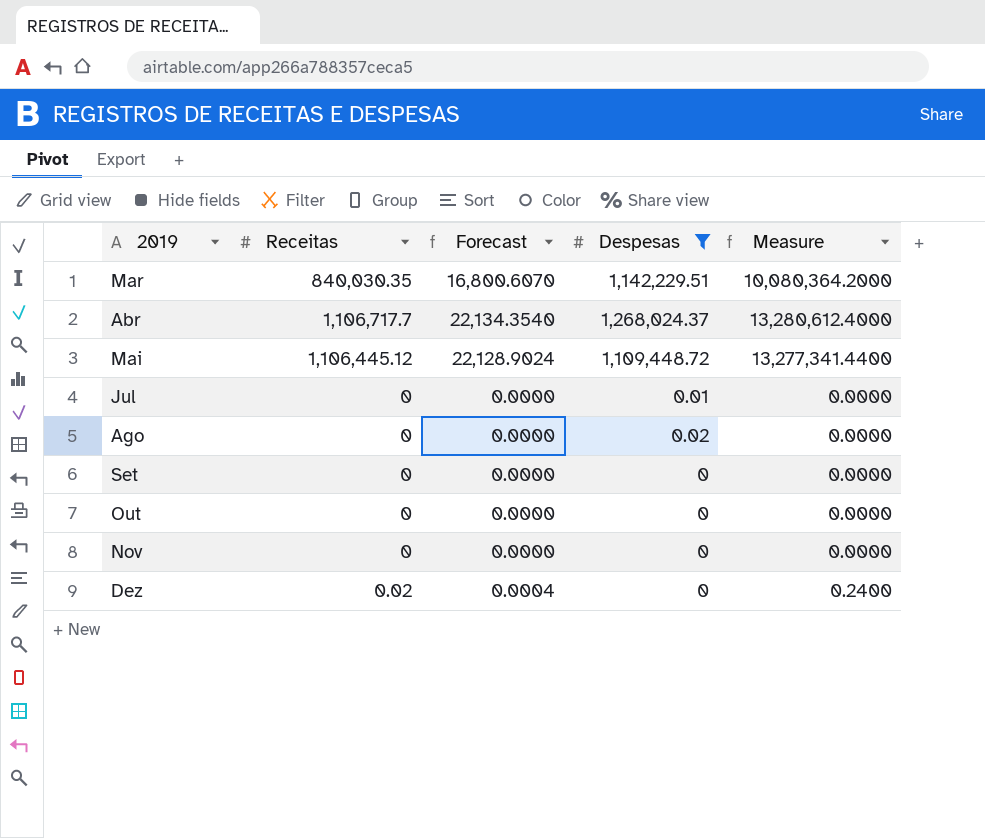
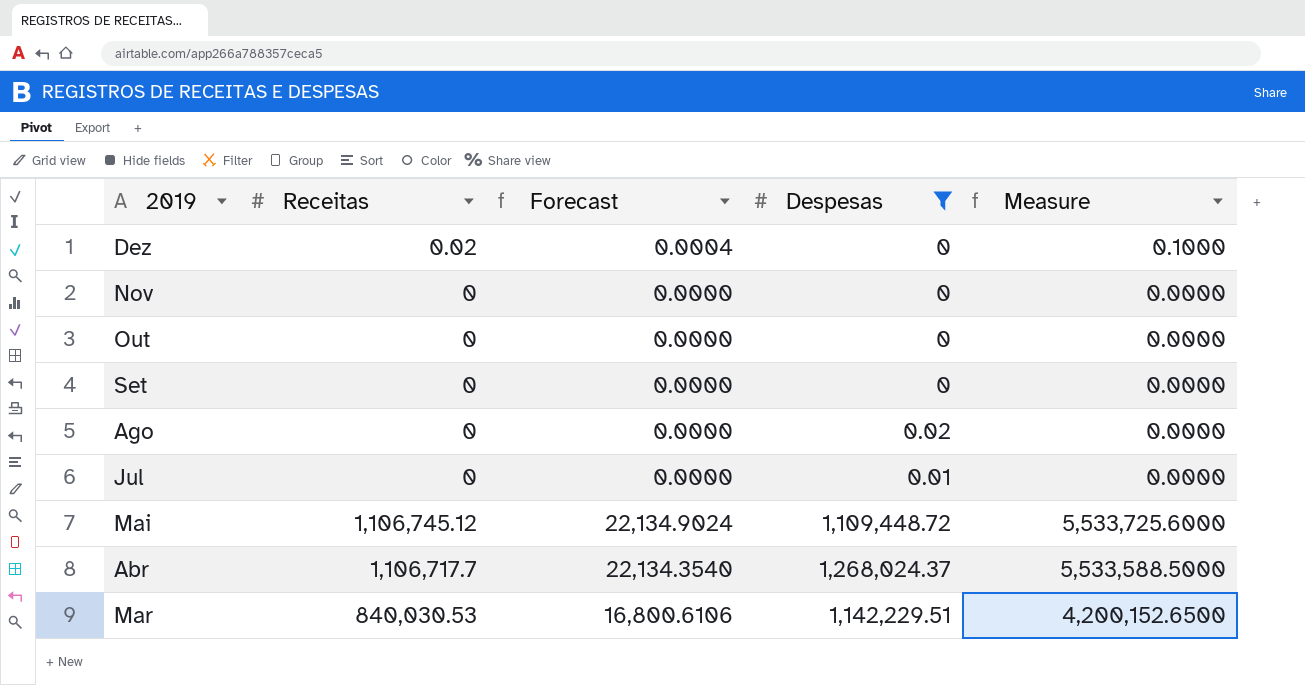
row order: 2019 ascending -> 2019 descending
column Measure | formula: [Receitas] * 12 -> [Receitas] * 5
Mai | Receitas: 1,106,445.12 -> 1,106,745.12
Mai | Forecast: 22,128.9024 -> 22,134.9024
Mar | Receitas: 840,030.35 -> 840,030.53
Mar | Forecast: 16,800.6070 -> 16,800.6106

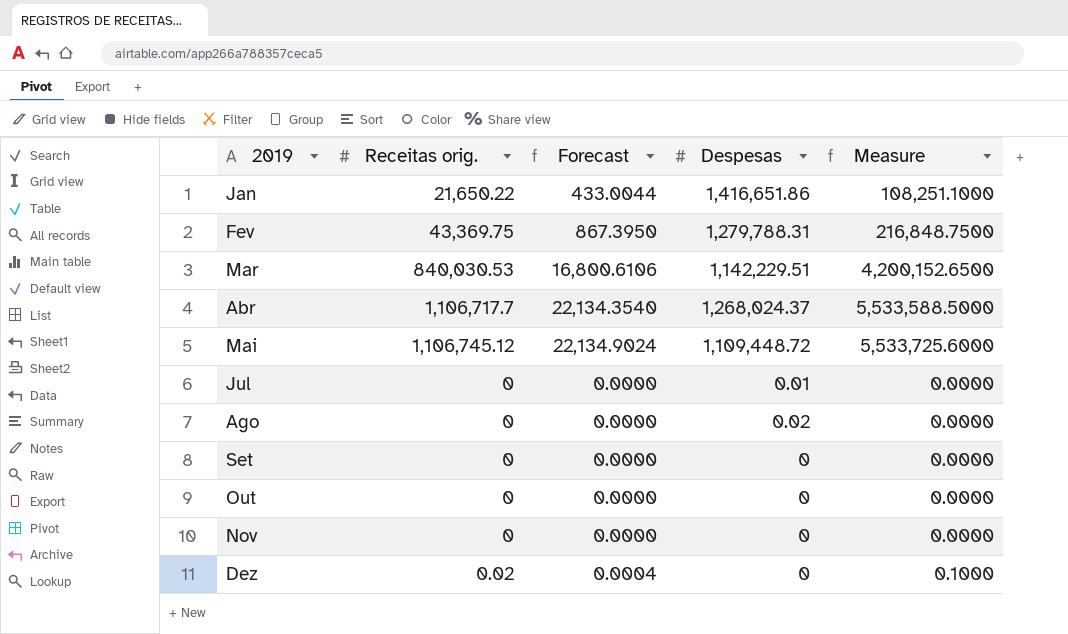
filter: Despesas <= 1,268,024.37 -> none
row order: 2019 descending -> 2019 ascending
column name: Receitas -> Receitas orig.

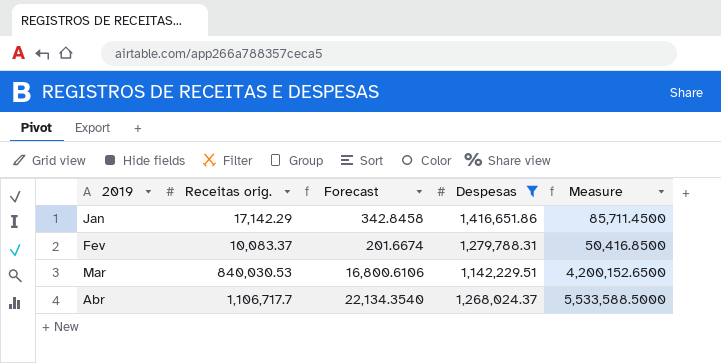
filter: none -> Despesas >= 1,142,229.51
Jan | Receitas orig.: 21,650.22 -> 17,142.29
Jan | Forecast: 433.0044 -> 342.8458
Jan | Measure: 108,251.1000 -> 85,711.4500
Fev | Receitas orig.: 43,369.75 -> 10,083.37
Fev | Forecast: 867.3950 -> 201.6674
Fev | Measure: 216,848.7500 -> 50,416.8500

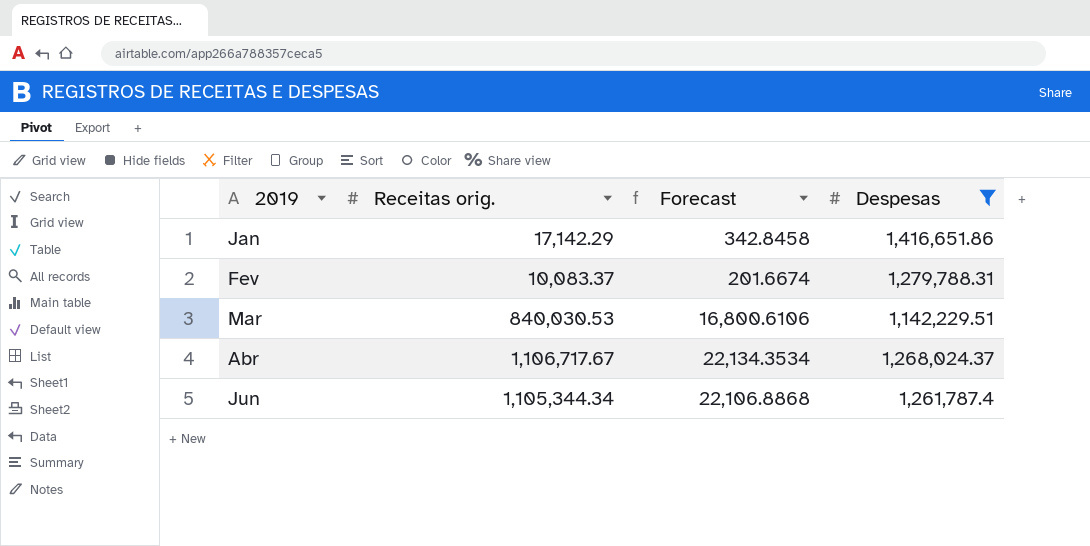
column Measure | formula: [Receitas orig.] * 5 -> none
Abr | Receitas orig.: 1,106,717.7 -> 1,106,717.67
Abr | Forecast: 22,134.3540 -> 22,134.3534
row Jun: none -> 1,105,344.34 | 22,106.8868 | 1,261,787.4

